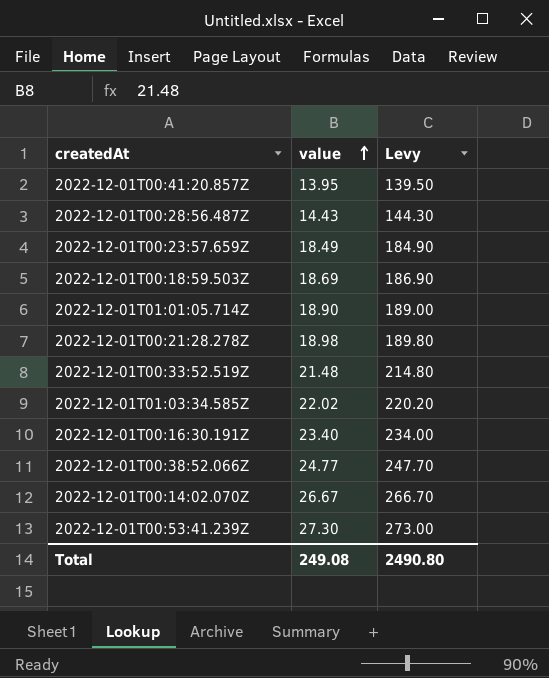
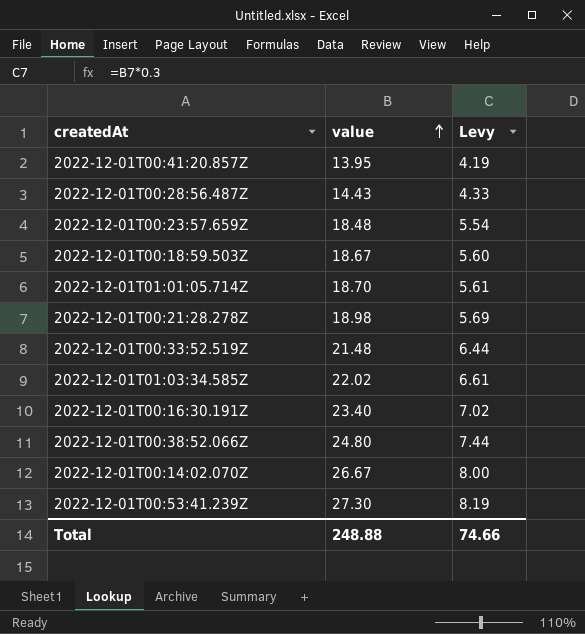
column Levy | formula: [value] * 10 -> [value] * 0.3
2022-12-01T00:23:57.659Z | value: 18.49 -> 18.48
2022-12-01T00:18:59.503Z | value: 18.69 -> 18.67
2022-12-01T01:01:05.714Z | value: 18.90 -> 18.70
2022-12-01T00:38:52.066Z | value: 24.77 -> 24.80
Total | value: 249.08 -> 248.88
Total | Levy: 2490.80 -> 74.66

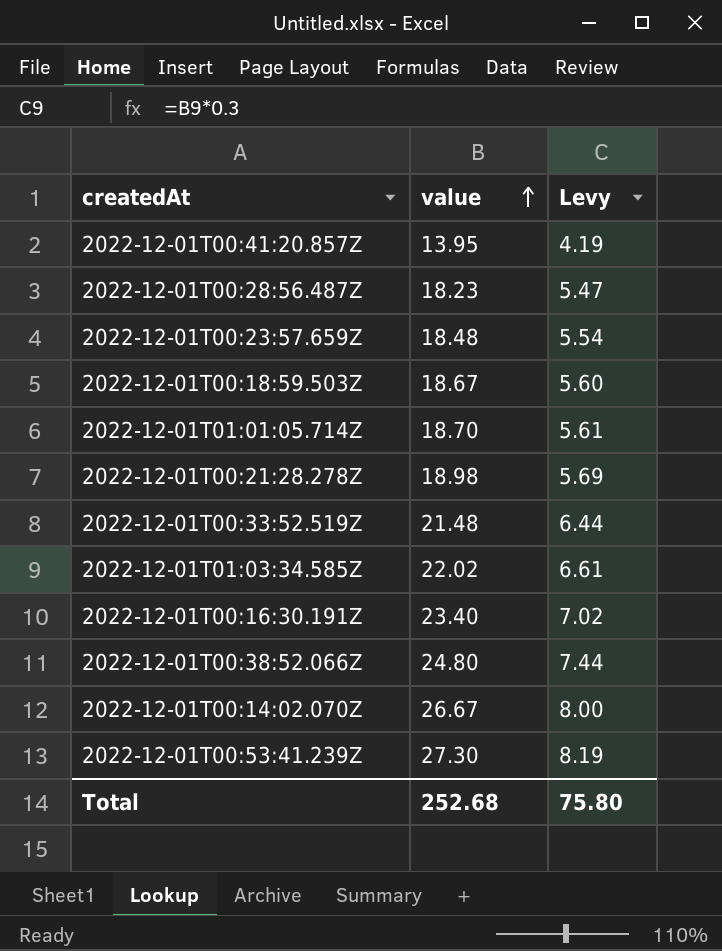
2022-12-01T00:28:56.487Z | value: 14.43 -> 18.23
2022-12-01T00:28:56.487Z | Levy: 4.33 -> 5.47
Total | value: 248.88 -> 252.68
Total | Levy: 74.66 -> 75.80

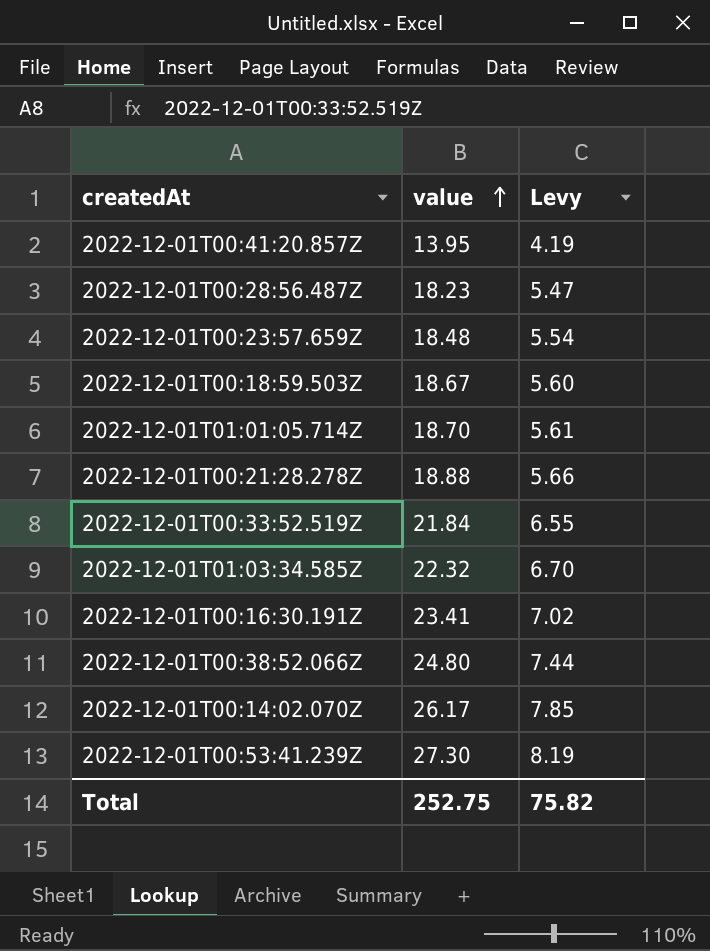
2022-12-01T00:21:28.278Z | value: 18.98 -> 18.88
2022-12-01T00:21:28.278Z | Levy: 5.69 -> 5.66
2022-12-01T00:33:52.519Z | value: 21.48 -> 21.84
2022-12-01T00:33:52.519Z | Levy: 6.44 -> 6.55
2022-12-01T01:03:34.585Z | value: 22.02 -> 22.32
2022-12-01T01:03:34.585Z | Levy: 6.61 -> 6.70
2022-12-01T00:16:30.191Z | value: 23.40 -> 23.41
2022-12-01T00:14:02.070Z | value: 26.67 -> 26.17
2022-12-01T00:14:02.070Z | Levy: 8.00 -> 7.85
Total | value: 252.68 -> 252.75
Total | Levy: 75.80 -> 75.82

